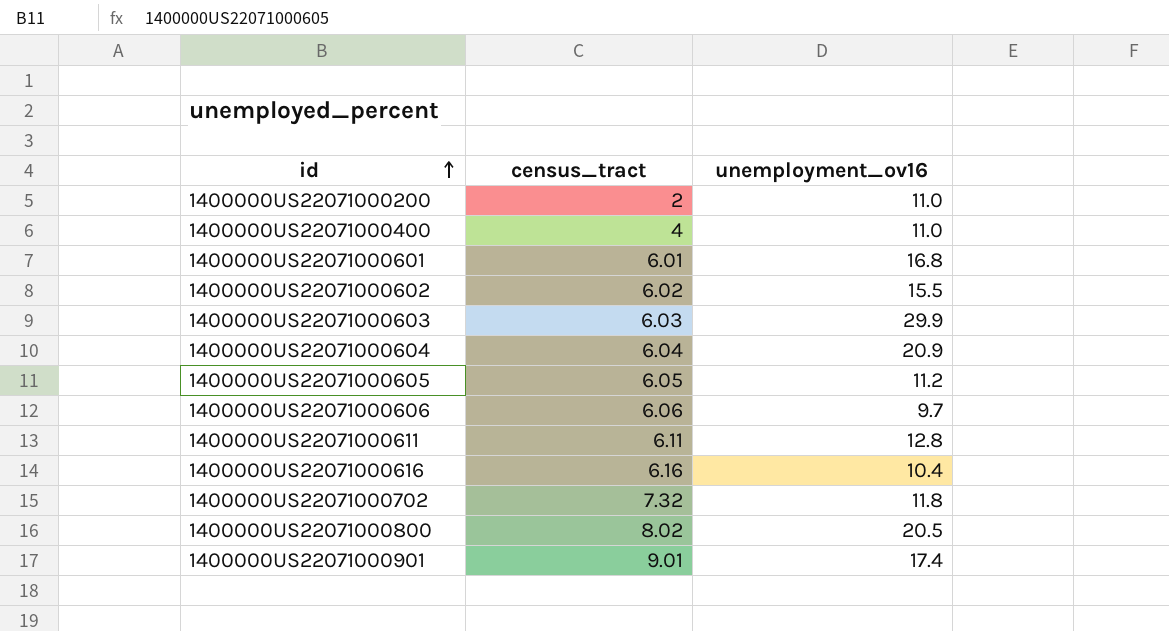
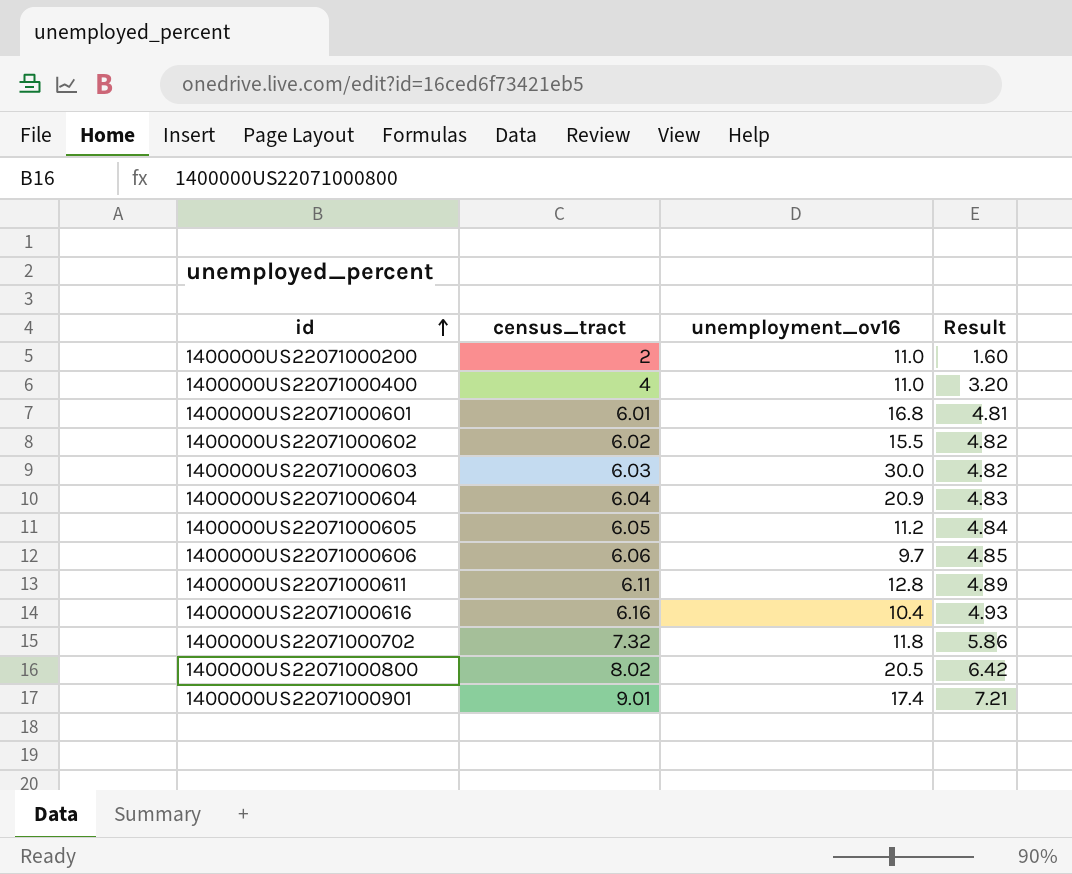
column Result | formula: none -> [census_tract] * 0.8
1400000US22071000603 | unemployment_ov16: 29.9 -> 30.0

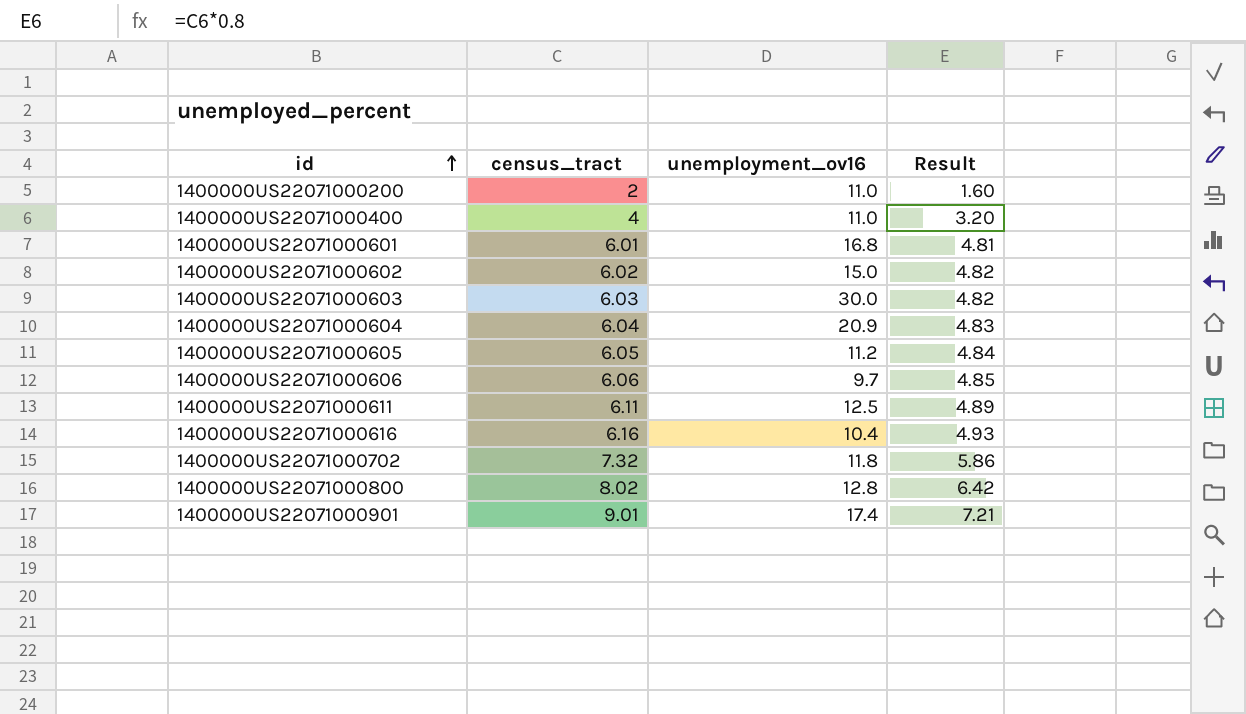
1400000US22071000602 | unemployment_ov16: 15.5 -> 15.0
1400000US22071000611 | unemployment_ov16: 12.8 -> 12.5
1400000US22071000800 | unemployment_ov16: 20.5 -> 12.8

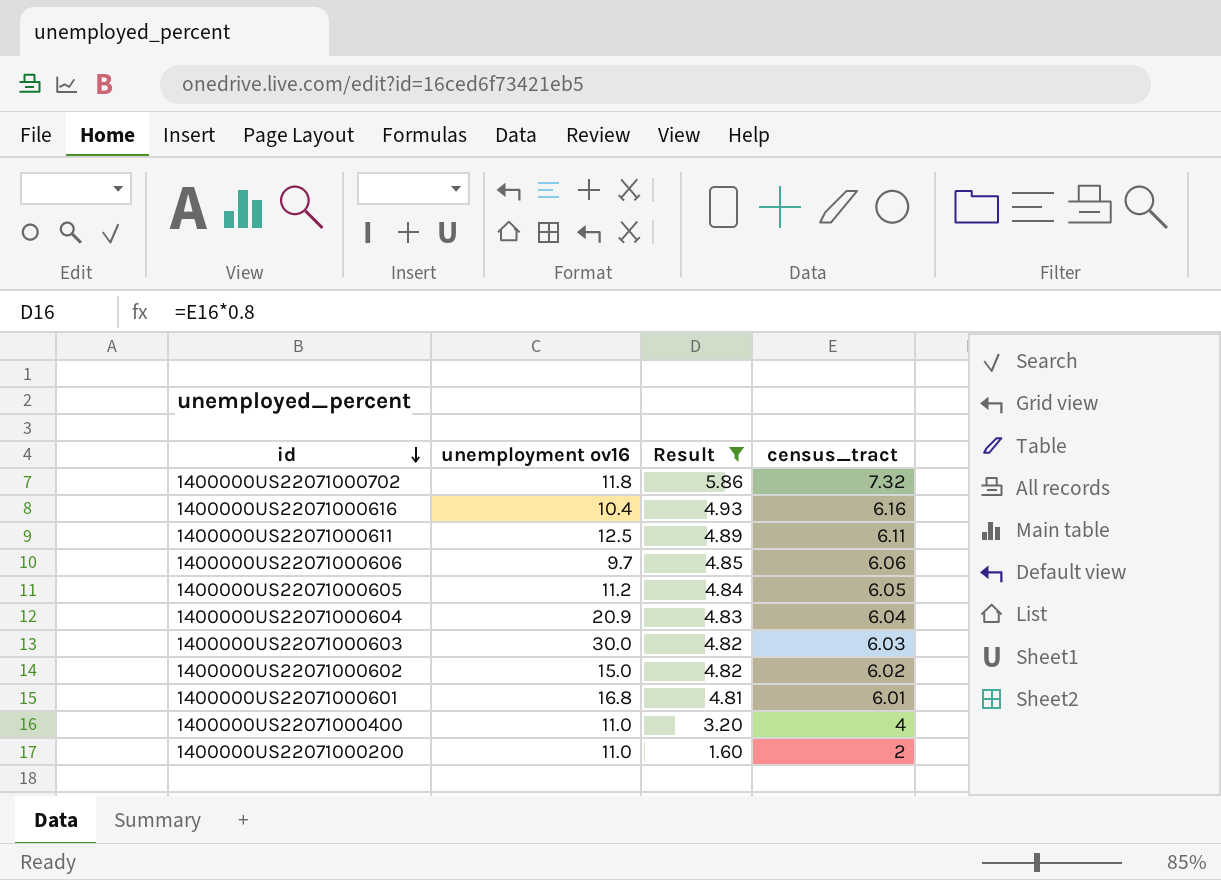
filter: none -> Result <= 5.86
row order: id ascending -> id descending
column name: unemployment_ov16 -> unemployment ov16
column census_tract | position: 2 -> 4

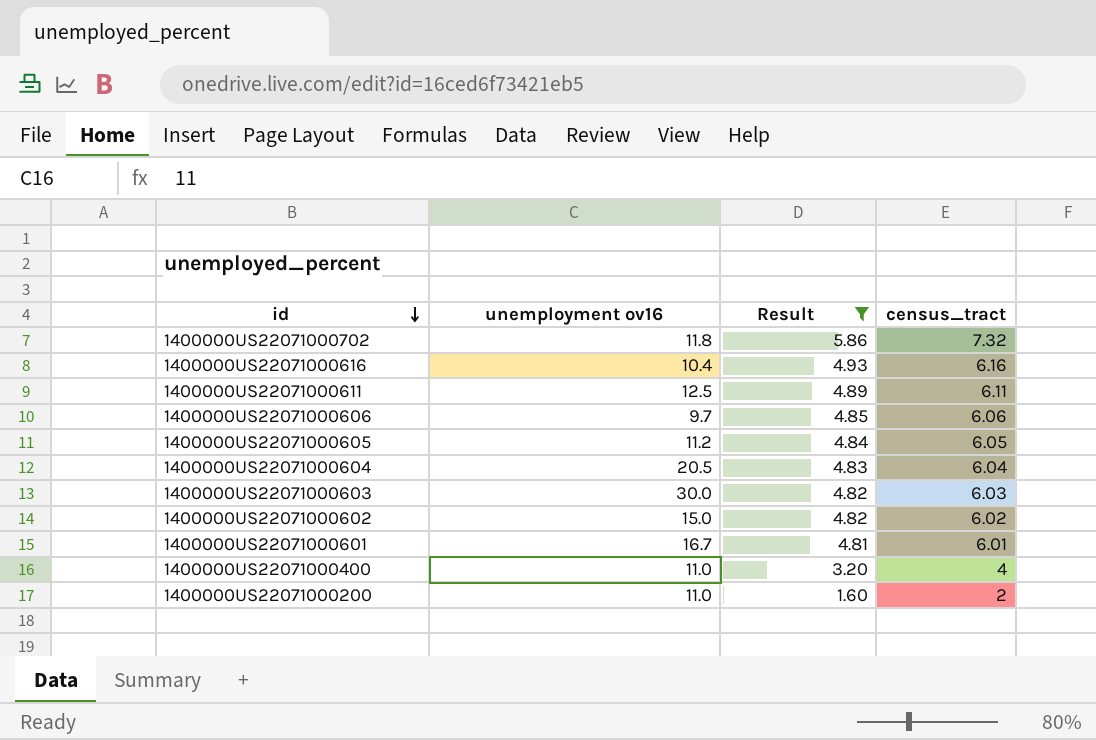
1400000US22071000604 | unemployment ov16: 20.9 -> 20.5
1400000US22071000601 | unemployment ov16: 16.8 -> 16.7

